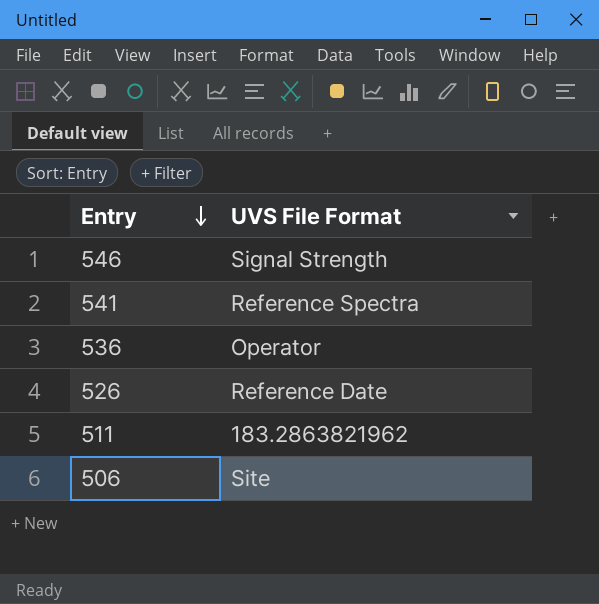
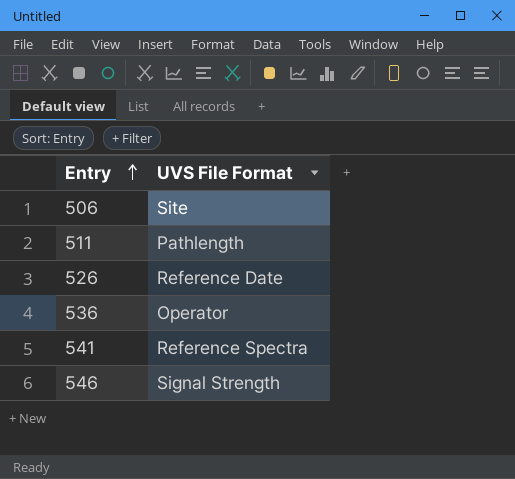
row order: Entry descending -> Entry ascending
511 | UVS File Format: 183.2863821962 -> Pathlength

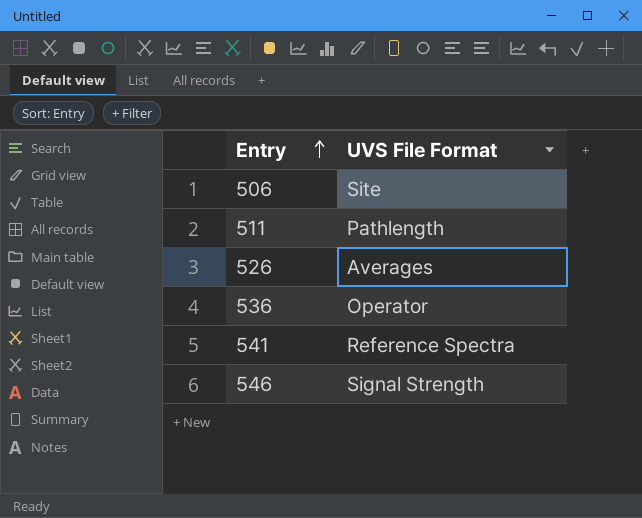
526 | UVS File Format: Reference Date -> Averages

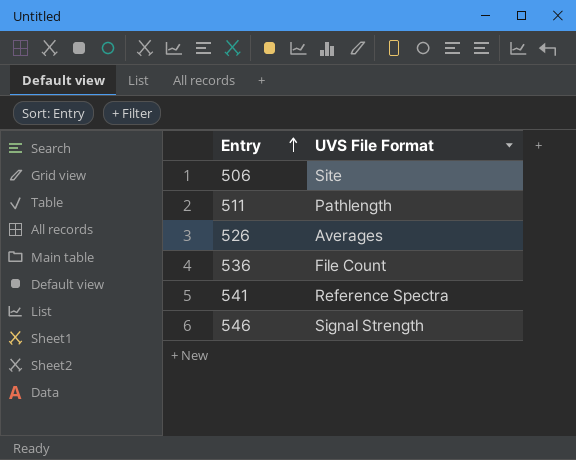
536 | UVS File Format: Operator -> File Count

